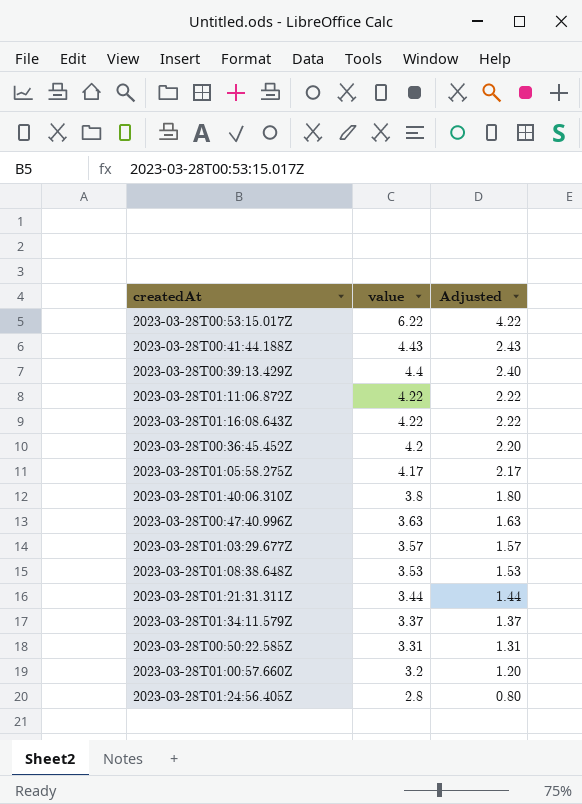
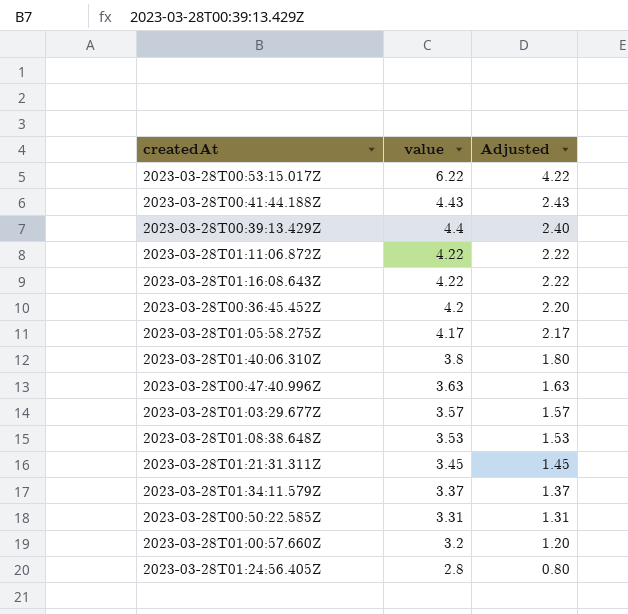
2023-03-28T01:21:31.311Z | value: 3.44 -> 3.45
2023-03-28T01:21:31.311Z | Adjusted: 1.44 -> 1.45

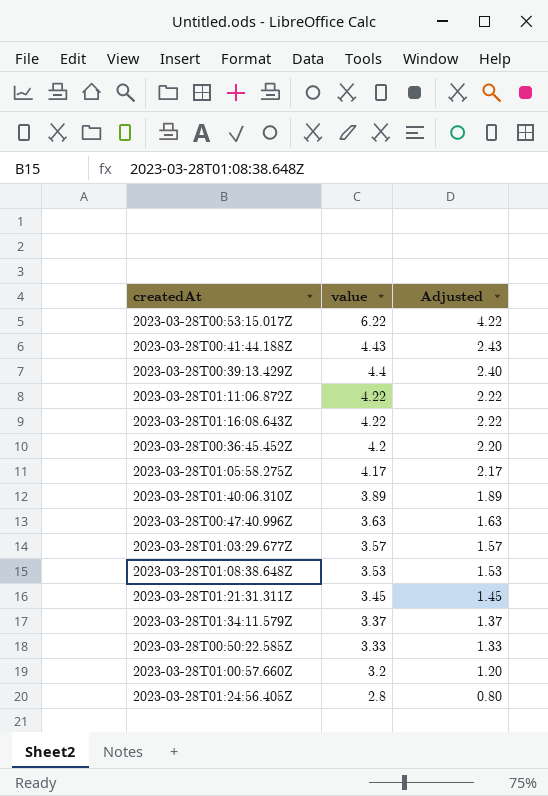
2023-03-28T01:40:06.310Z | value: 3.8 -> 3.89
2023-03-28T01:40:06.310Z | Adjusted: 1.80 -> 1.89
2023-03-28T00:50:22.585Z | value: 3.31 -> 3.33
2023-03-28T00:50:22.585Z | Adjusted: 1.31 -> 1.33

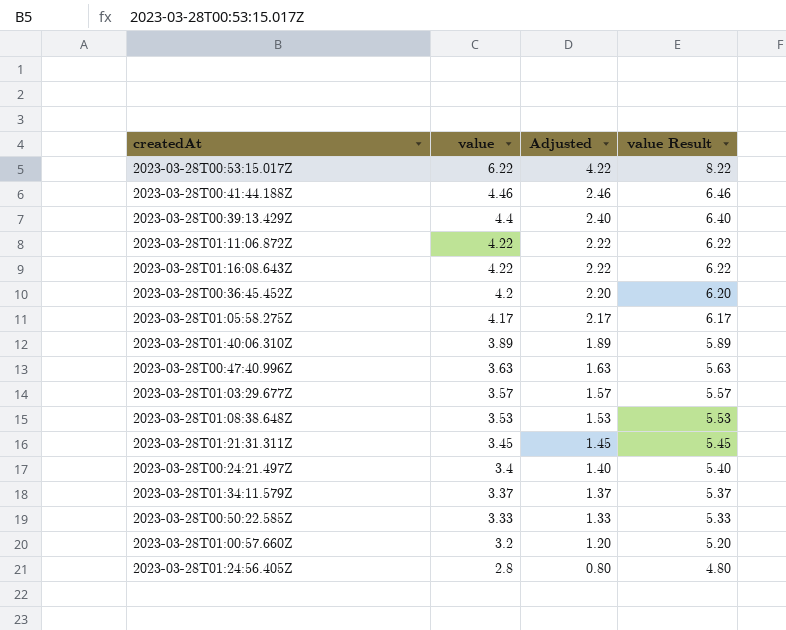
column value Result | formula: none -> [value] + 2
2023-03-28T00:41:44.188Z | value: 4.43 -> 4.46
2023-03-28T00:41:44.188Z | Adjusted: 2.43 -> 2.46
row 2023-03-28T00:24:21.497Z: none -> 3.4 | 1.40 | 5.40

